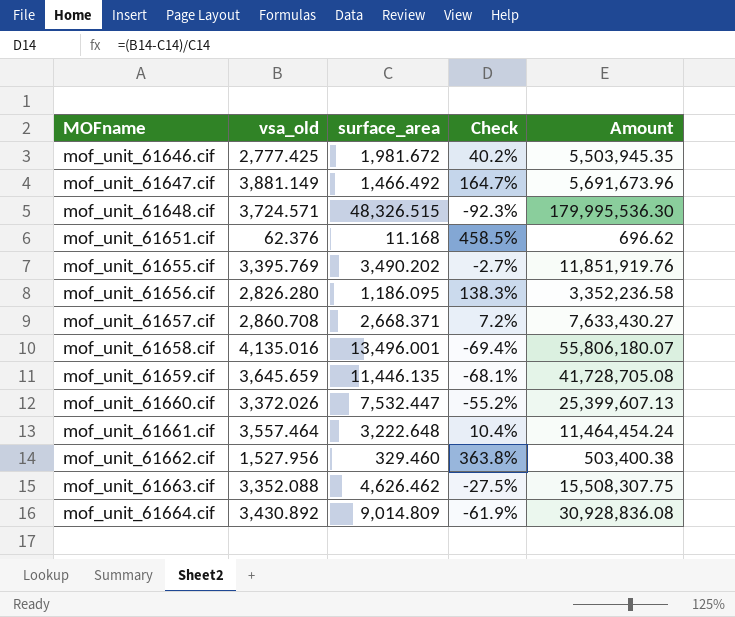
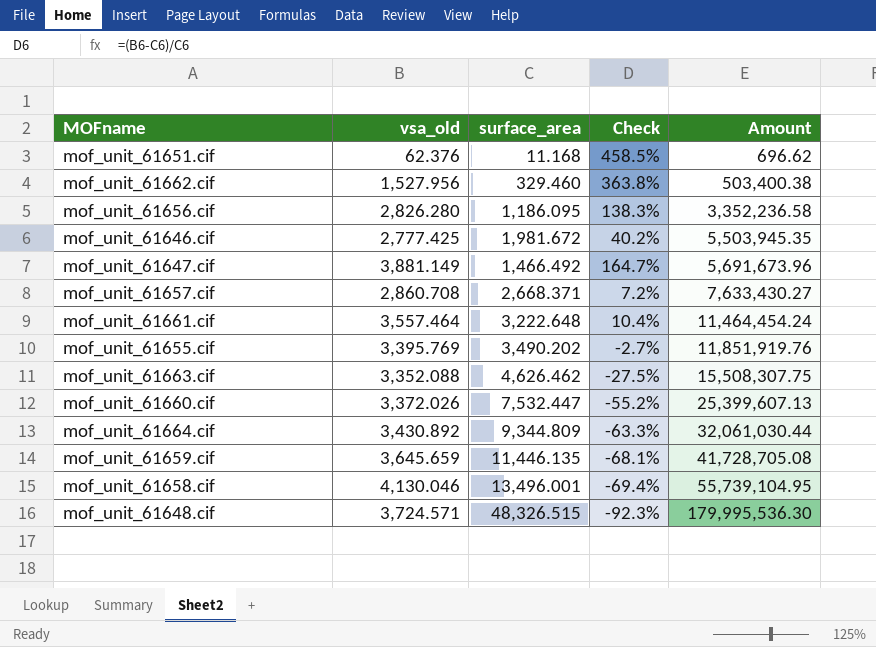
row order: MOFname ascending -> Amount ascending
mof_unit_61664.cif | surface_area: 9,014.809 -> 9,344.809
mof_unit_61664.cif | Check: -61.9% -> -63.3%
mof_unit_61664.cif | Amount: 30,928,836.08 -> 32,061,030.44
mof_unit_61658.cif | vsa_old: 4,135.016 -> 4,130.046
mof_unit_61658.cif | Amount: 55,806,180.07 -> 55,739,104.95

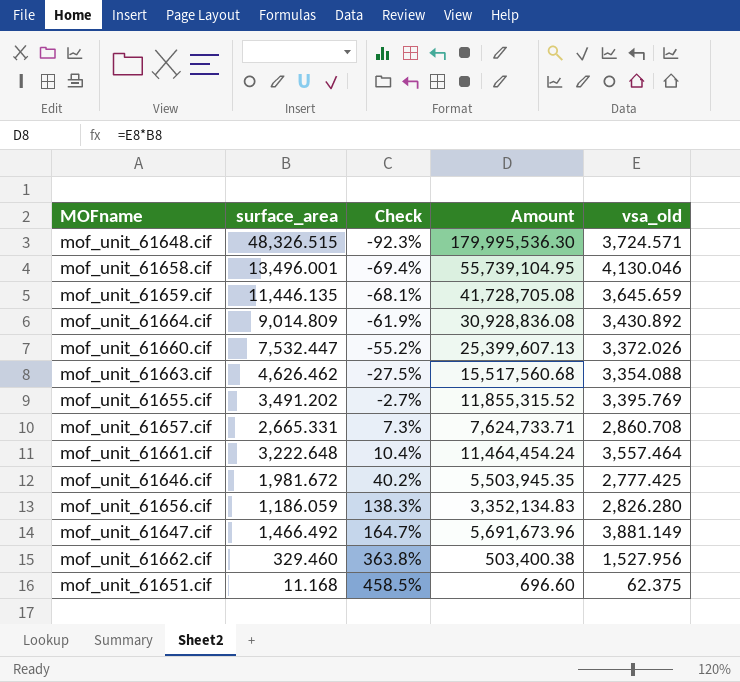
row order: Amount ascending -> Check ascending
column vsa_old | position: 2 -> 5
mof_unit_61664.cif | surface_area: 9,344.809 -> 9,014.809
mof_unit_61664.cif | Check: -63.3% -> -61.9%
mof_unit_61664.cif | Amount: 32,061,030.44 -> 30,928,836.08
mof_unit_61663.cif | Amount: 15,508,307.75 -> 15,517,560.68
mof_unit_61663.cif | vsa_old: 3,352.088 -> 3,354.088
mof_unit_61655.cif | surface_area: 3,490.202 -> 3,491.202
mof_unit_61655.cif | Amount: 11,851,919.76 -> 11,855,315.52
mof_unit_61657.cif | surface_area: 2,668.371 -> 2,665.331
mof_unit_61657.cif | Check: 7.2% -> 7.3%
mof_unit_61657.cif | Amount: 7,633,430.27 -> 7,624,733.71
mof_unit_61656.cif | surface_area: 1,186.095 -> 1,186.059
mof_unit_61656.cif | Amount: 3,352,236.58 -> 3,352,134.83
mof_unit_61651.cif | Amount: 696.62 -> 696.60
mof_unit_61651.cif | vsa_old: 62.376 -> 62.375

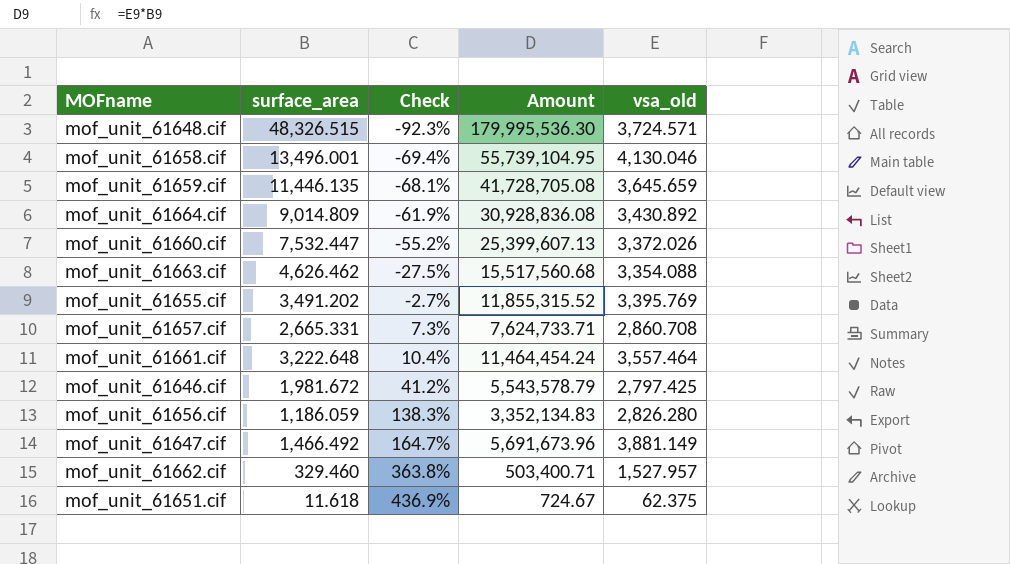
mof_unit_61646.cif | Check: 40.2% -> 41.2%
mof_unit_61646.cif | Amount: 5,503,945.35 -> 5,543,578.79
mof_unit_61646.cif | vsa_old: 2,777.425 -> 2,797.425
mof_unit_61662.cif | Amount: 503,400.38 -> 503,400.71
mof_unit_61662.cif | vsa_old: 1,527.956 -> 1,527.957
mof_unit_61651.cif | surface_area: 11.168 -> 11.618
mof_unit_61651.cif | Check: 458.5% -> 436.9%
mof_unit_61651.cif | Amount: 696.60 -> 724.67

